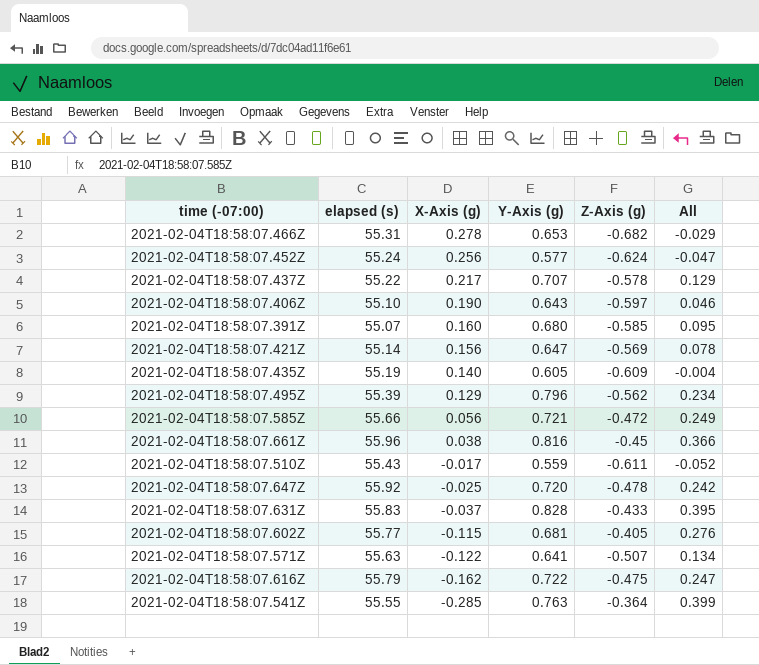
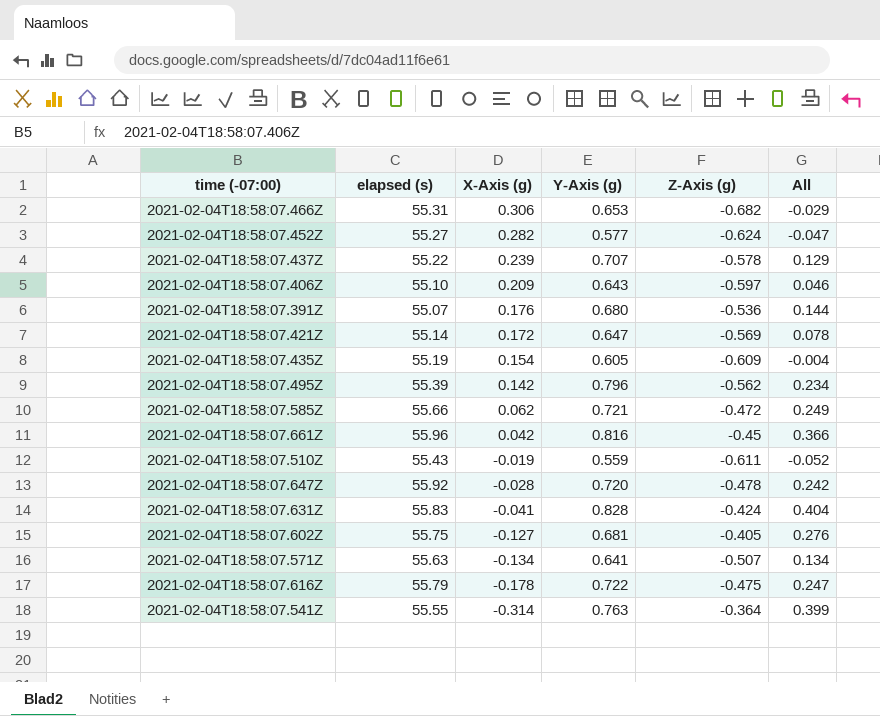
2021-02-04T18:58:07.466Z | X-Axis (g): 0.278 -> 0.306
2021-02-04T18:58:07.452Z | elapsed (s): 55.24 -> 55.27
2021-02-04T18:58:07.452Z | X-Axis (g): 0.256 -> 0.282
2021-02-04T18:58:07.437Z | X-Axis (g): 0.217 -> 0.239
2021-02-04T18:58:07.406Z | X-Axis (g): 0.190 -> 0.209
2021-02-04T18:58:07.391Z | X-Axis (g): 0.160 -> 0.176
2021-02-04T18:58:07.391Z | Z-Axis (g): -0.585 -> -0.536
2021-02-04T18:58:07.391Z | All: 0.095 -> 0.144
2021-02-04T18:58:07.421Z | X-Axis (g): 0.156 -> 0.172
2021-02-04T18:58:07.435Z | X-Axis (g): 0.140 -> 0.154
2021-02-04T18:58:07.495Z | X-Axis (g): 0.129 -> 0.142
2021-02-04T18:58:07.585Z | X-Axis (g): 0.056 -> 0.062
2021-02-04T18:58:07.661Z | X-Axis (g): 0.038 -> 0.042
2021-02-04T18:58:07.510Z | X-Axis (g): -0.017 -> -0.019
2021-02-04T18:58:07.647Z | X-Axis (g): -0.025 -> -0.028
2021-02-04T18:58:07.631Z | X-Axis (g): -0.037 -> -0.041
2021-02-04T18:58:07.631Z | Z-Axis (g): -0.433 -> -0.424
2021-02-04T18:58:07.631Z | All: 0.395 -> 0.404
2021-02-04T18:58:07.602Z | elapsed (s): 55.77 -> 55.75
2021-02-04T18:58:07.602Z | X-Axis (g): -0.115 -> -0.127
2021-02-04T18:58:07.571Z | X-Axis (g): -0.122 -> -0.134
2021-02-04T18:58:07.616Z | X-Axis (g): -0.162 -> -0.178
2021-02-04T18:58:07.541Z | X-Axis (g): -0.285 -> -0.314

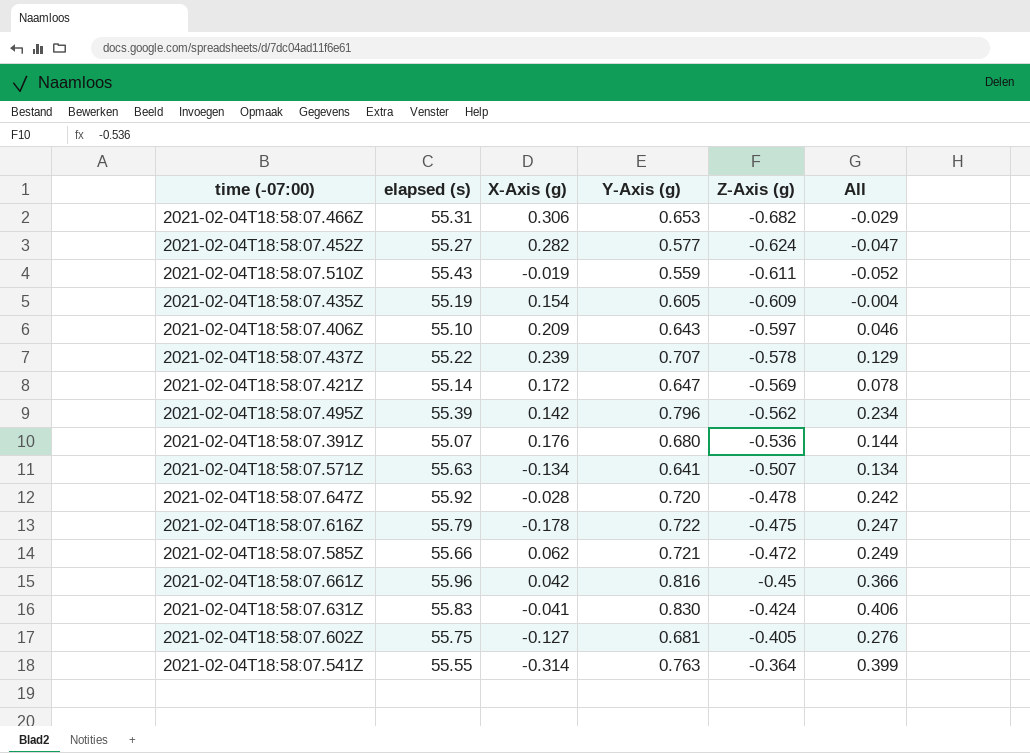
row order: X-Axis (g) descending -> Z-Axis (g) ascending
2021-02-04T18:58:07.631Z | Y-Axis (g): 0.828 -> 0.830
2021-02-04T18:58:07.631Z | All: 0.404 -> 0.406

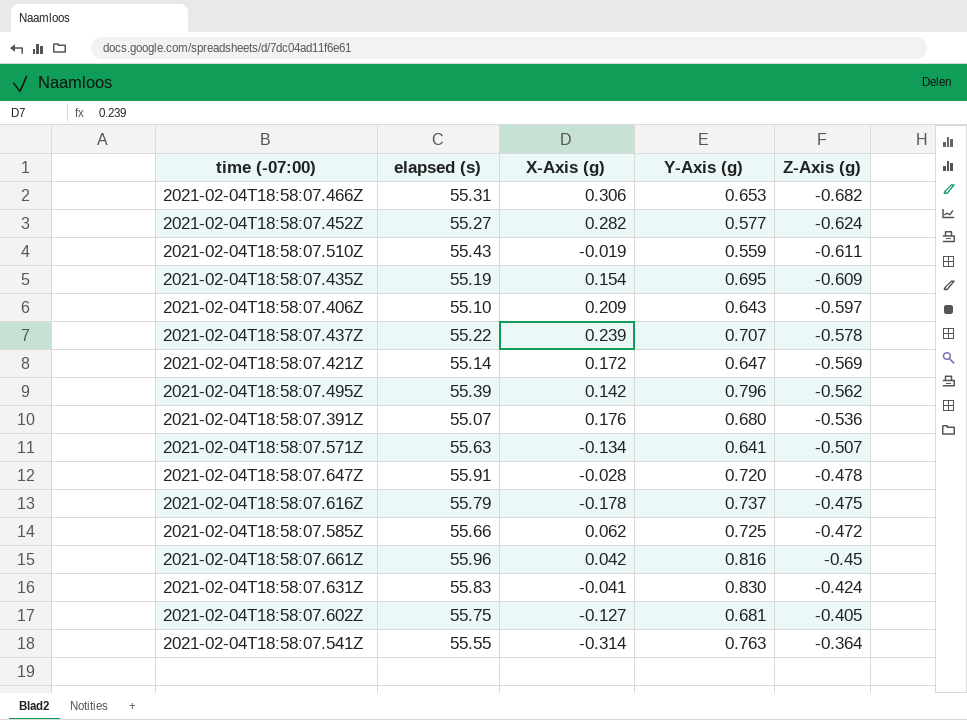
column All | formula: [Y-Axis (g)] + [Z-Axis (g)] -> none
2021-02-04T18:58:07.435Z | Y-Axis (g): 0.605 -> 0.695
2021-02-04T18:58:07.647Z | elapsed (s): 55.92 -> 55.91
2021-02-04T18:58:07.616Z | Y-Axis (g): 0.722 -> 0.737
2021-02-04T18:58:07.585Z | Y-Axis (g): 0.721 -> 0.725

